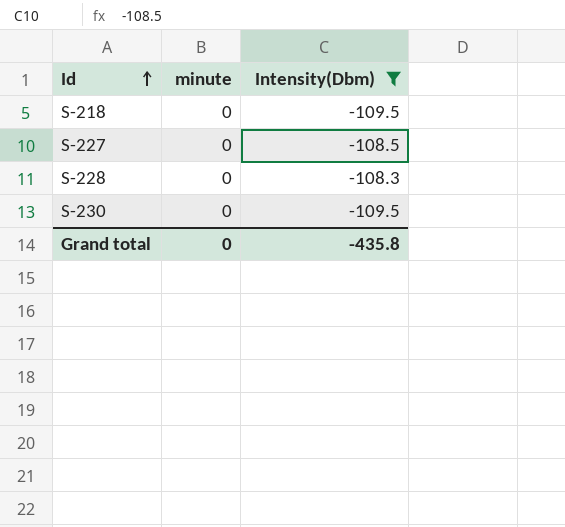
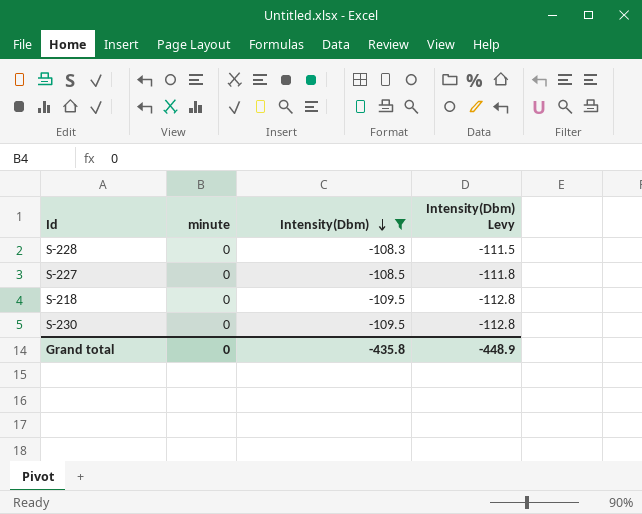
row order: Id ascending -> Intensity(Dbm) descending
column Intensity(Dbm) Levy | formula: none -> [Intensity(Dbm)] * 1.03

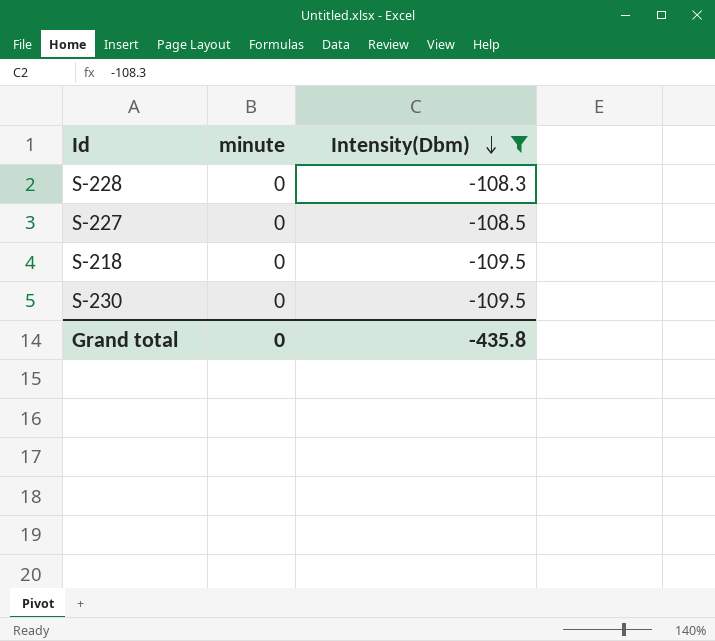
column Intensity(Dbm) Levy | formula: [Intensity(Dbm)] * 1.03 -> none

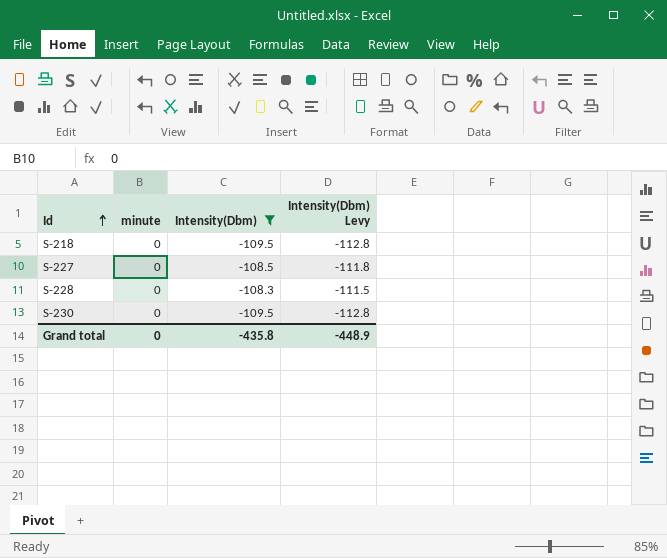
row order: Intensity(Dbm) descending -> Id ascending
column Intensity(Dbm) Levy | formula: none -> [Intensity(Dbm)] * 1.03

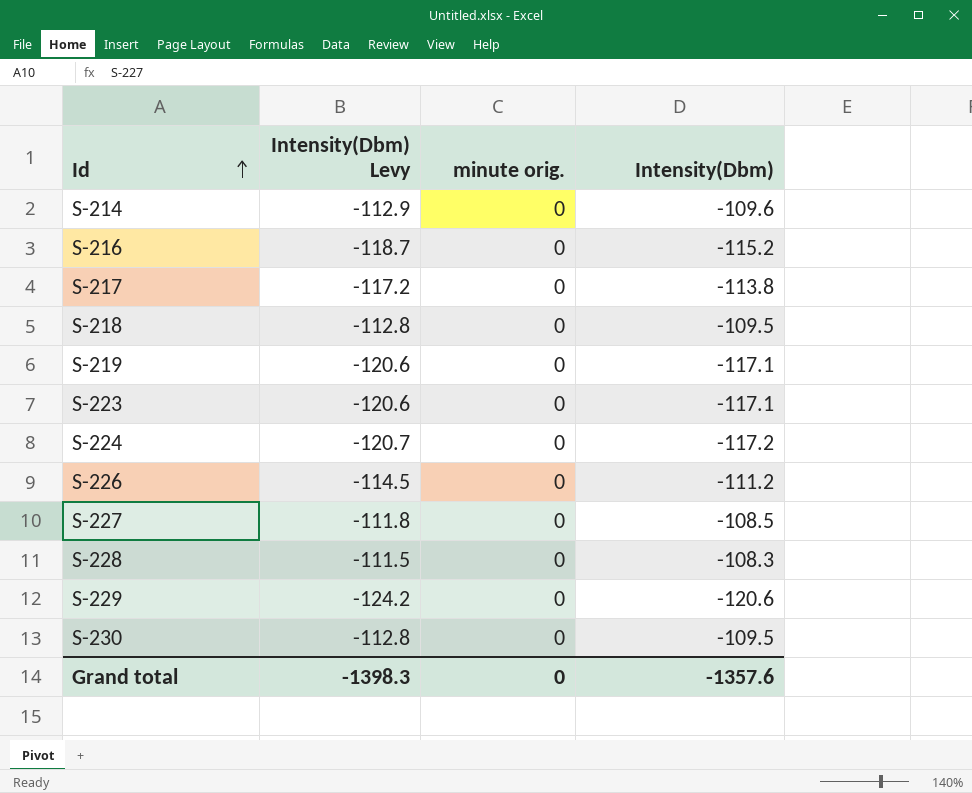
filter: Intensity(Dbm) >= -109.5 -> none
column Intensity(Dbm) Levy | position: 4 -> 2
column name: minute -> minute orig.
Grand total | Intensity(Dbm) Levy: -448.9 -> -1398.3
Grand total | Intensity(Dbm): -435.8 -> -1357.6

